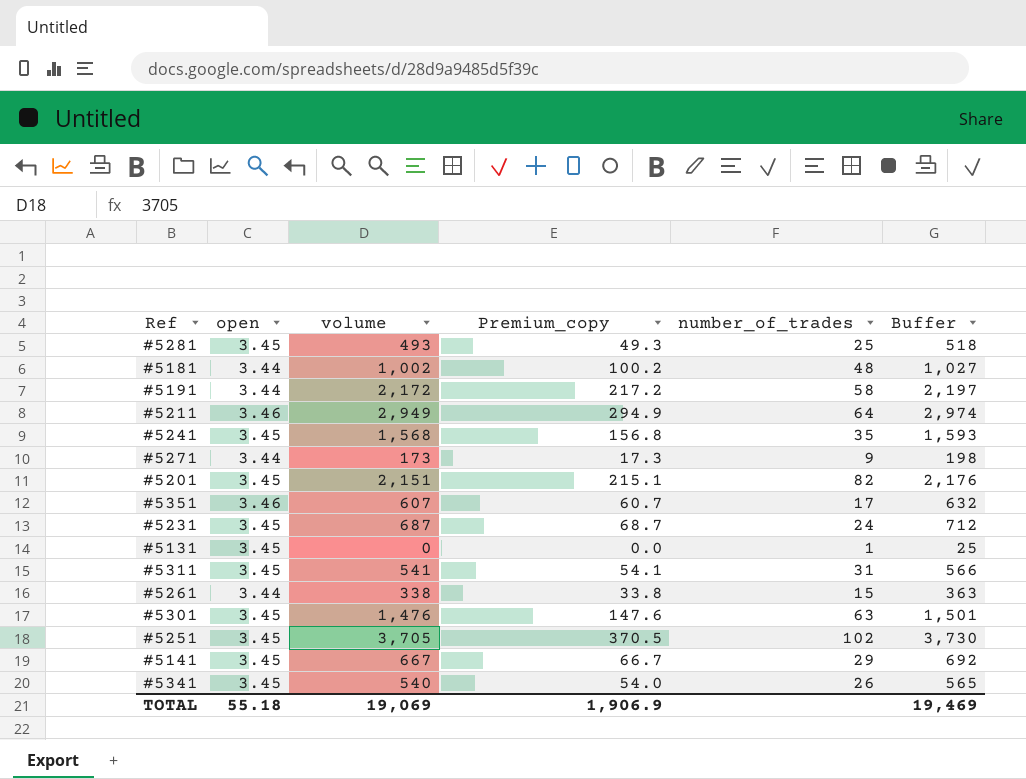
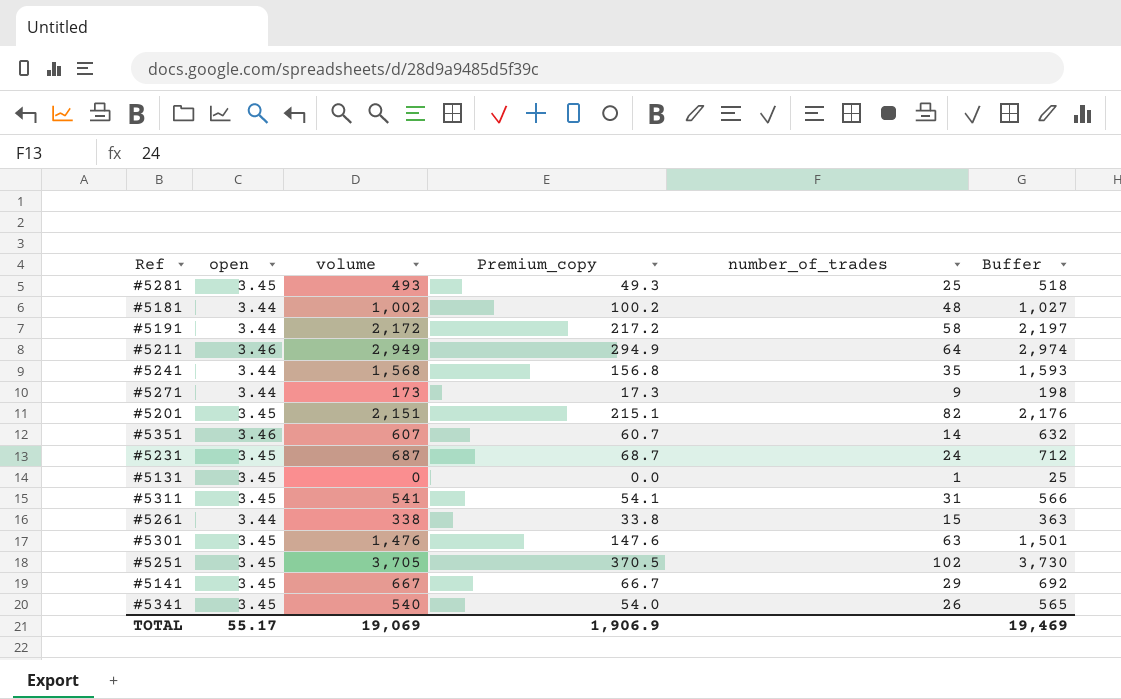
#5241 | open: 3.45 -> 3.44
#5351 | number_of_trades: 17 -> 14
TOTAL | open: 55.18 -> 55.17

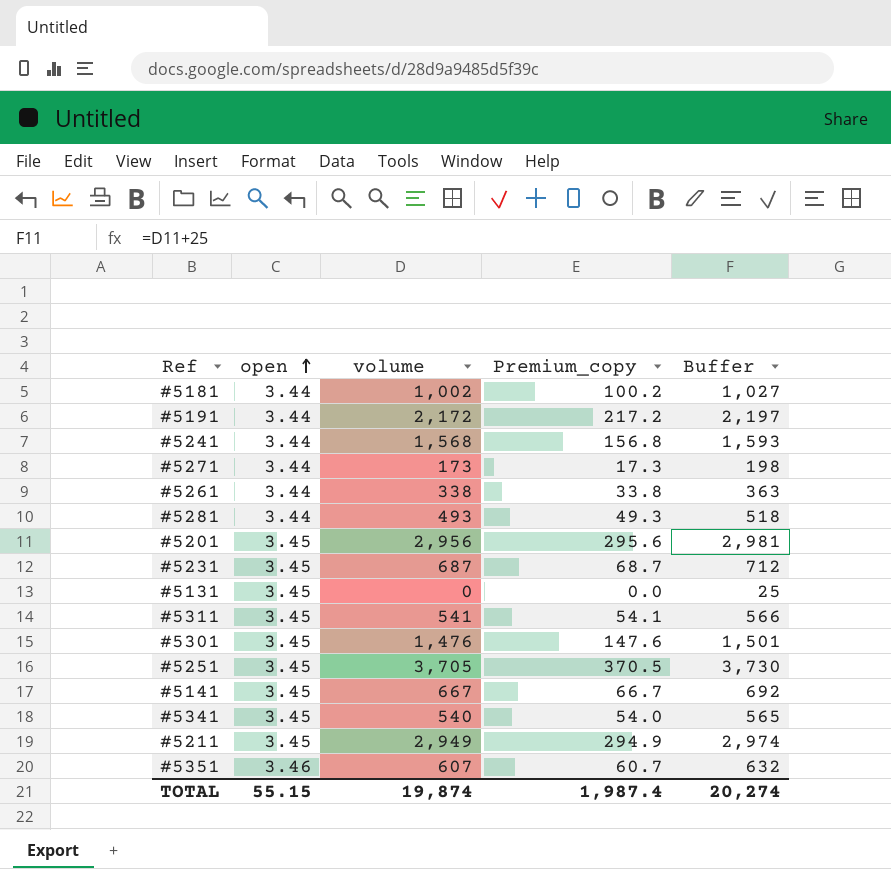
row order: none -> open ascending
column number_of_trades | position: 5 -> none
#5281 | open: 3.45 -> 3.44
#5201 | volume: 2,151 -> 2,956
#5201 | Premium_copy: 215.1 -> 295.6
#5201 | Buffer: 2,176 -> 2,981
#5211 | open: 3.46 -> 3.45
TOTAL | open: 55.17 -> 55.15
TOTAL | volume: 19,069 -> 19,874
TOTAL | Premium_copy: 1,906.9 -> 1,987.4
TOTAL | Buffer: 19,469 -> 20,274

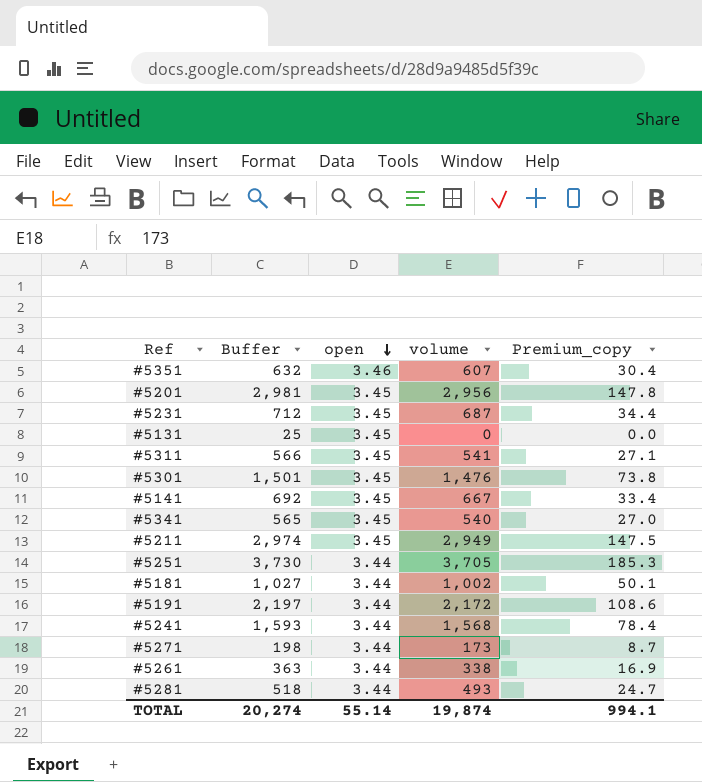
row order: open ascending -> open descending
column Buffer | position: 5 -> 2
column Premium_copy | formula: [volume] * 0.1 -> [volume] * 0.05
#5251 | open: 3.45 -> 3.44
TOTAL | open: 55.15 -> 55.14
TOTAL | Premium_copy: 1,987.4 -> 994.1

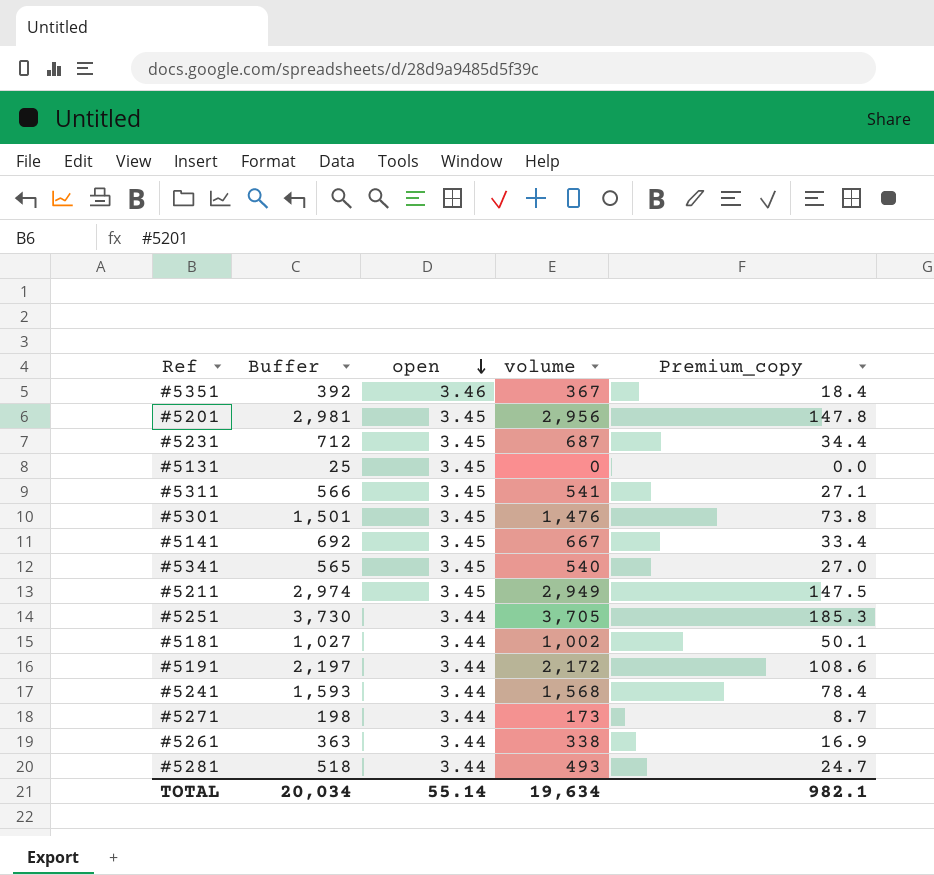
#5351 | Buffer: 632 -> 392
#5351 | volume: 607 -> 367
#5351 | Premium_copy: 30.4 -> 18.4
TOTAL | Buffer: 20,274 -> 20,034
TOTAL | volume: 19,874 -> 19,634
TOTAL | Premium_copy: 994.1 -> 982.1

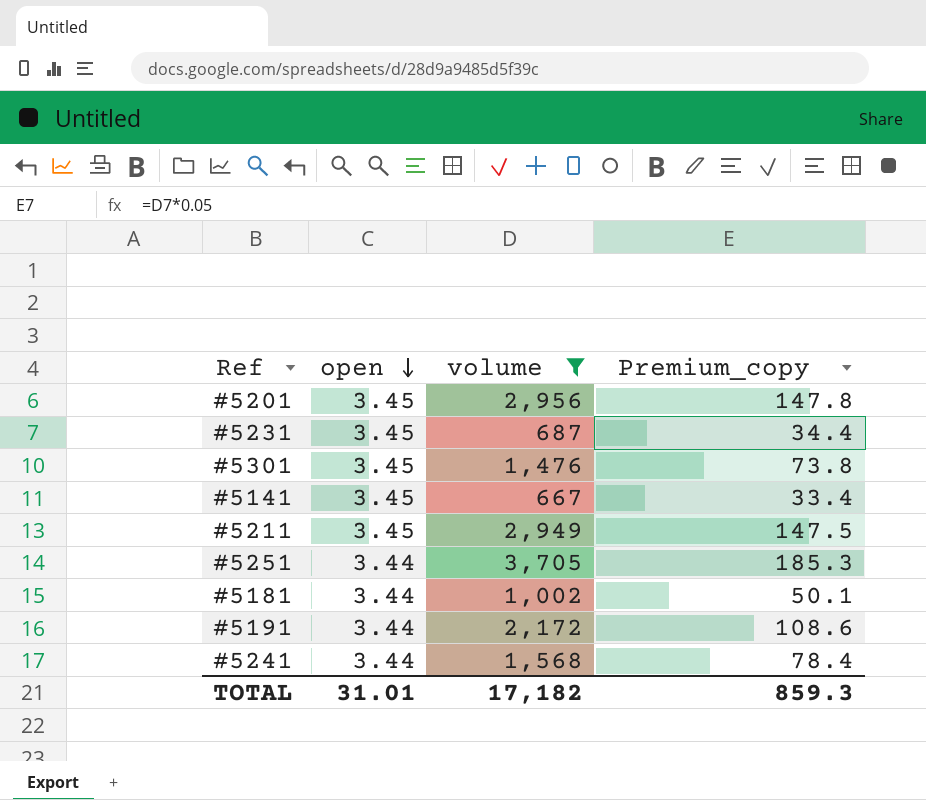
filter: none -> volume >= 667
column Buffer | formula: [volume] + 25 -> none
TOTAL | open: 55.14 -> 31.01
TOTAL | volume: 19,634 -> 17,182
TOTAL | Premium_copy: 982.1 -> 859.3

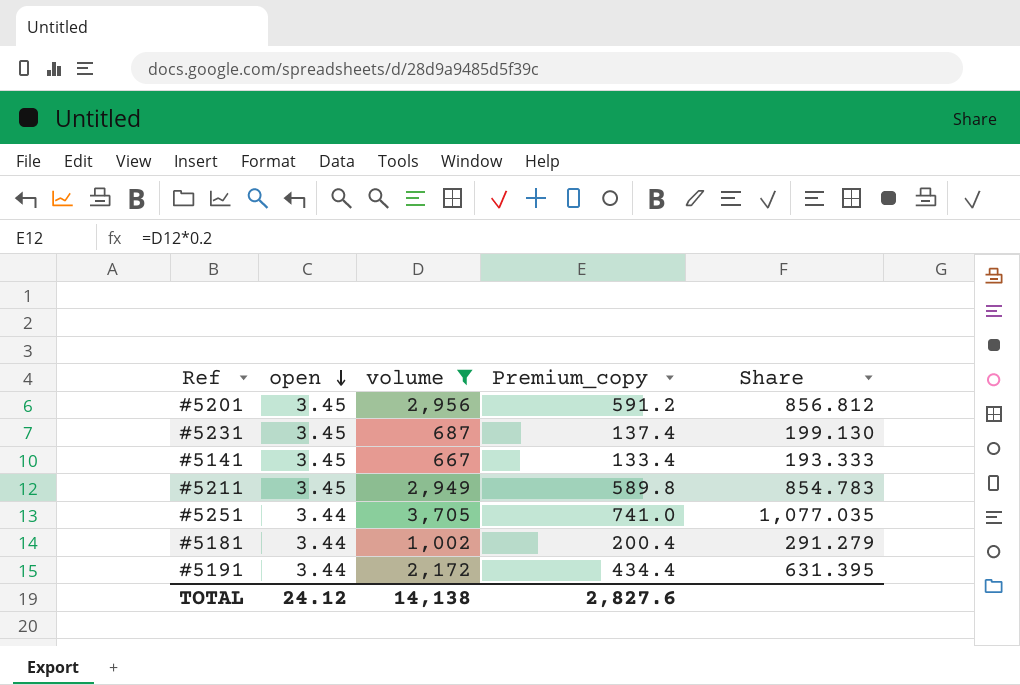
column Premium_copy | formula: [volume] * 0.05 -> [volume] * 0.2
column Share | formula: none -> [volume] / [open]
row #5301: 3.45 | 1,476 | 73.8 -> none
row #5241: 3.44 | 1,568 | 78.4 -> none
TOTAL | open: 31.01 -> 24.12
TOTAL | volume: 17,182 -> 14,138
TOTAL | Premium_copy: 859.3 -> 2,827.6

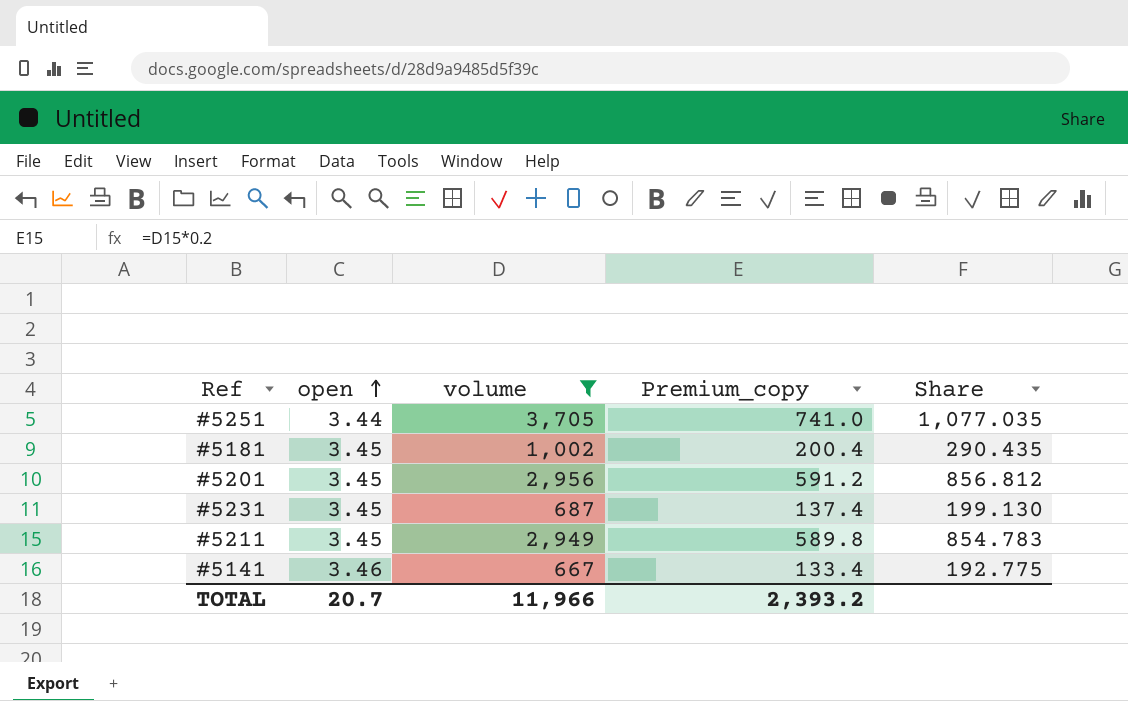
row order: open descending -> open ascending
row #5191: 3.44 | 2,172 | 434.4 | 631.395 -> none
#5181 | open: 3.44 -> 3.45
#5181 | Share: 291.279 -> 290.435
#5141 | open: 3.45 -> 3.46
#5141 | Share: 193.333 -> 192.775
TOTAL | open: 24.12 -> 20.7
TOTAL | volume: 14,138 -> 11,966
TOTAL | Premium_copy: 2,827.6 -> 2,393.2

